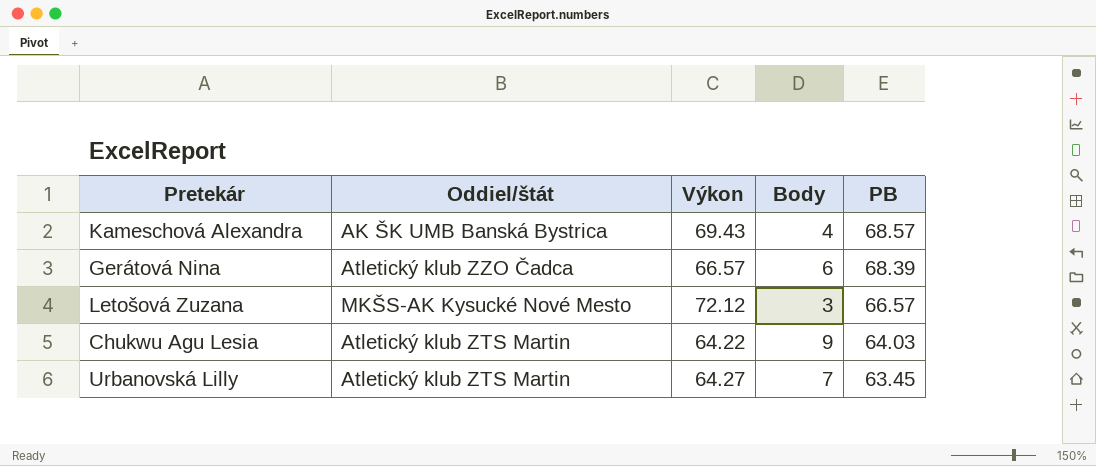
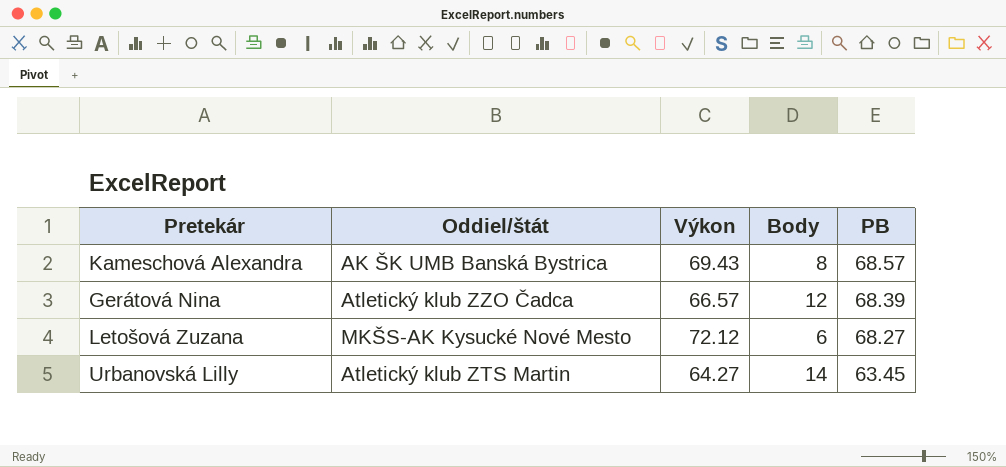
row Chukwu Agu Lesia: Atletický klub ZTS Martin | 64.22 | 9 | 64.03 -> none
Kameschová Alexandra | Body: 4 -> 8
Gerátová Nina | Body: 6 -> 12
Letošová Zuzana | Body: 3 -> 6
Letošová Zuzana | PB: 66.57 -> 68.27
Urbanovská Lilly | Body: 7 -> 14

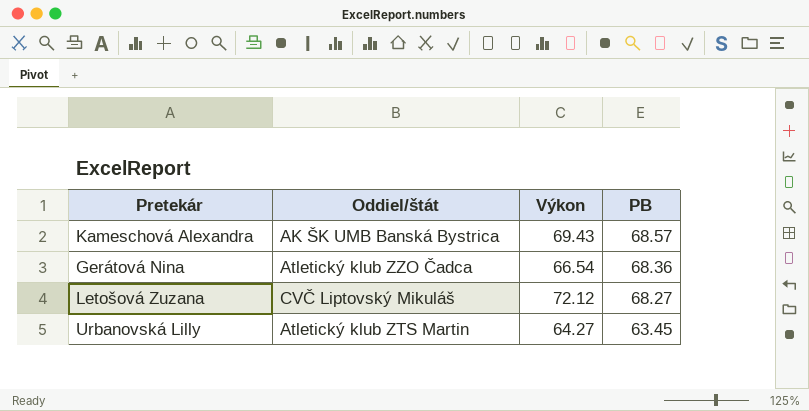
column Body | position: 4 -> none
Gerátová Nina | Výkon: 66.57 -> 66.54
Gerátová Nina | PB: 68.39 -> 68.36
Letošová Zuzana | Oddiel/štát: MKŠS-AK Kysucké Nové Mesto -> CVČ Liptovský Mikuláš

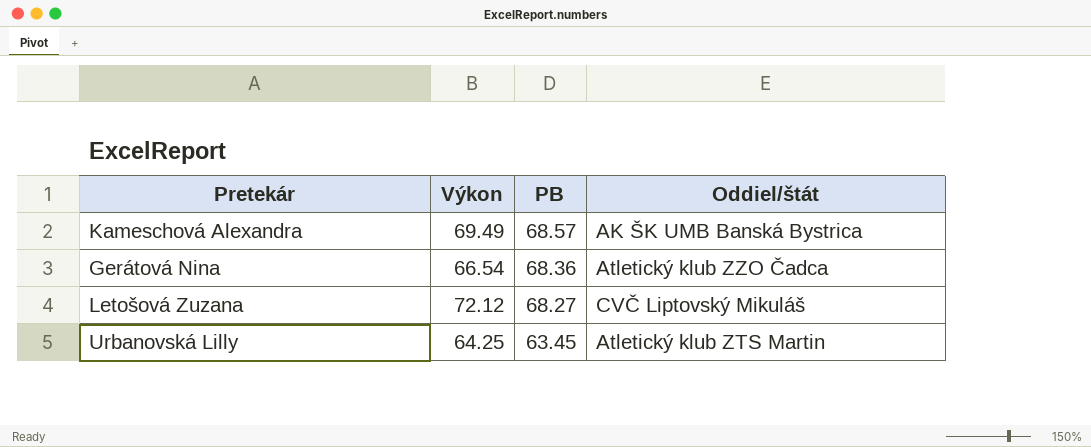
column Oddiel/štát | position: 2 -> 4
Kameschová Alexandra | Výkon: 69.43 -> 69.49
Urbanovská Lilly | Výkon: 64.27 -> 64.25

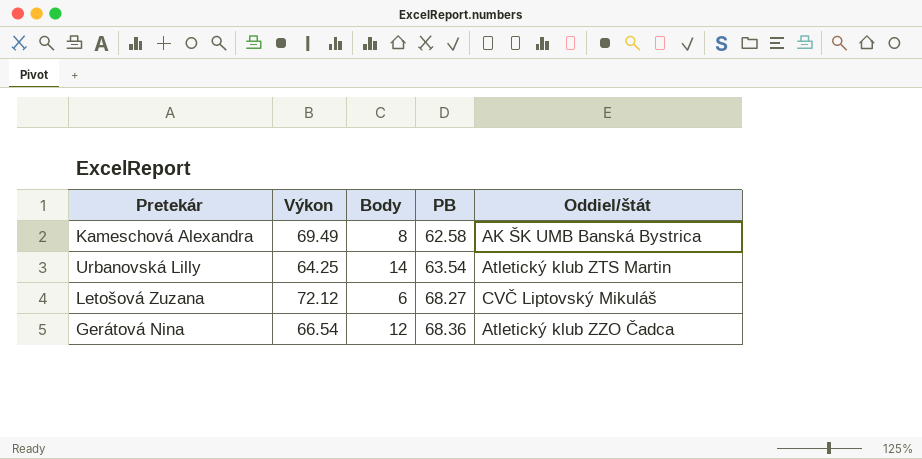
row order: PB descending -> PB ascending
column Body | position: none -> 3
Kameschová Alexandra | PB: 68.57 -> 62.58
Urbanovská Lilly | PB: 63.45 -> 63.54

